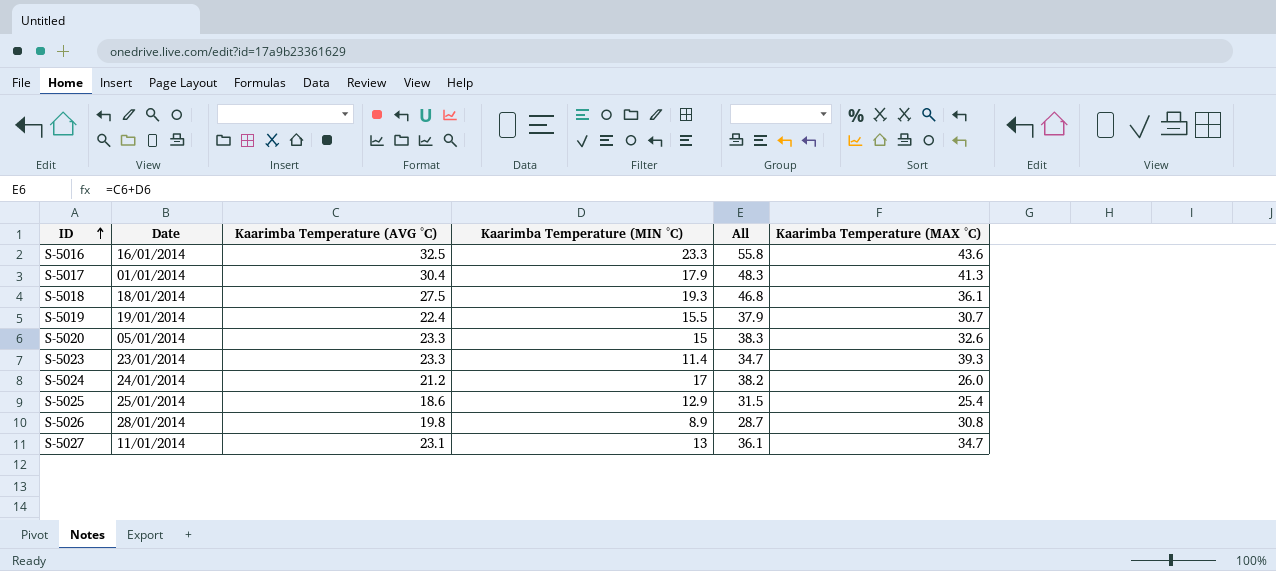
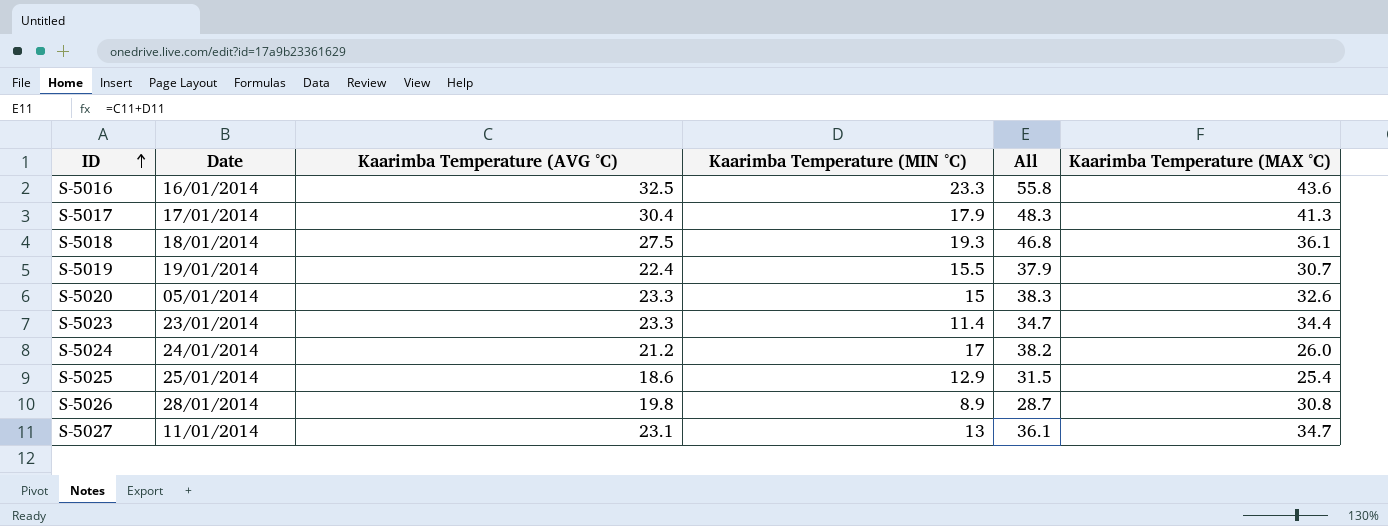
S-5017 | Date: 01/01/2014 -> 17/01/2014
S-5023 | Kaarimba Temperature (MAX °C): 39.3 -> 34.4

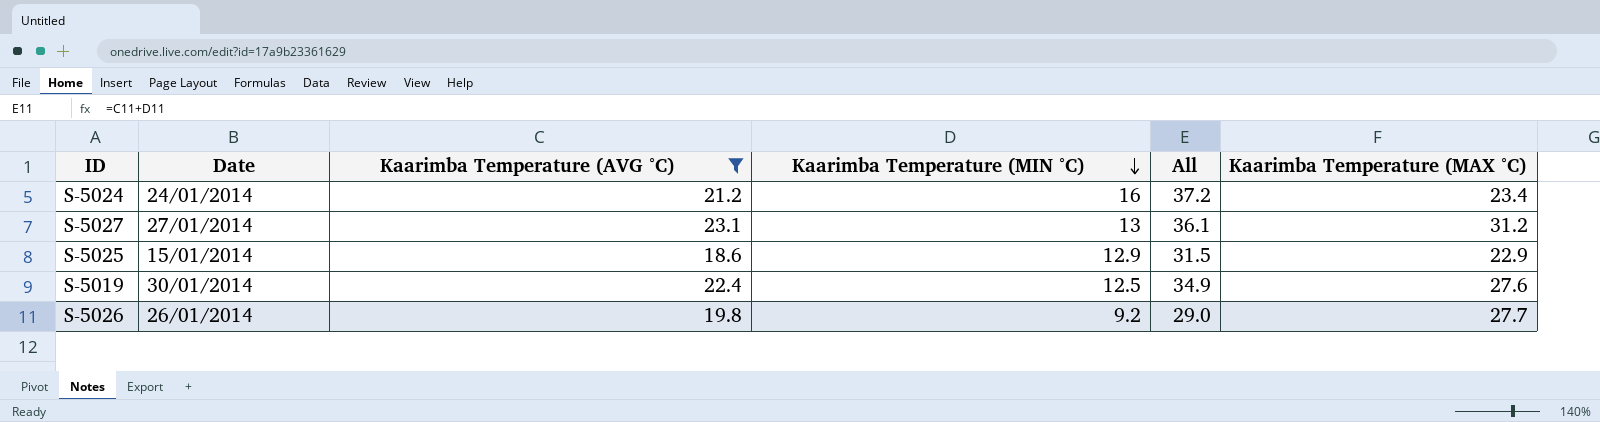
filter: none -> Kaarimba Temperature (AVG °C) <= 23.1
row order: ID ascending -> Kaarimba Temperature (MIN °C) descending
S-5024 | Kaarimba Temperature (MIN °C): 17 -> 16
S-5024 | All: 38.2 -> 37.2
S-5024 | Kaarimba Temperature (MAX °C): 26.0 -> 23.4
S-5027 | Date: 11/01/2014 -> 27/01/2014
S-5027 | Kaarimba Temperature (MAX °C): 34.7 -> 31.2
S-5025 | Date: 25/01/2014 -> 15/01/2014
S-5025 | Kaarimba Temperature (MAX °C): 25.4 -> 22.9
S-5019 | Date: 19/01/2014 -> 30/01/2014
S-5019 | Kaarimba Temperature (MIN °C): 15.5 -> 12.5
S-5019 | All: 37.9 -> 34.9
S-5019 | Kaarimba Temperature (MAX °C): 30.7 -> 27.6
S-5026 | Date: 28/01/2014 -> 26/01/2014
S-5026 | Kaarimba Temperature (MIN °C): 8.9 -> 9.2
S-5026 | All: 28.7 -> 29.0
S-5026 | Kaarimba Temperature (MAX °C): 30.8 -> 27.7

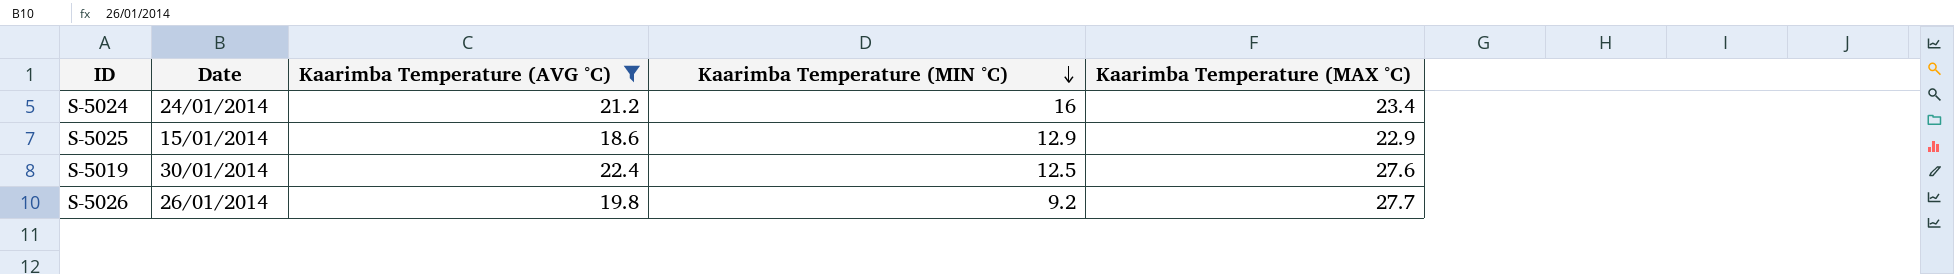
column All | formula: [Kaarimba Temperature (AVG °C)] + [Kaarimba Temperature (MIN °C)] -> none
row S-5027: 27/01/2014 | 23.1 | 13 | 36.1 | 31.2 -> none

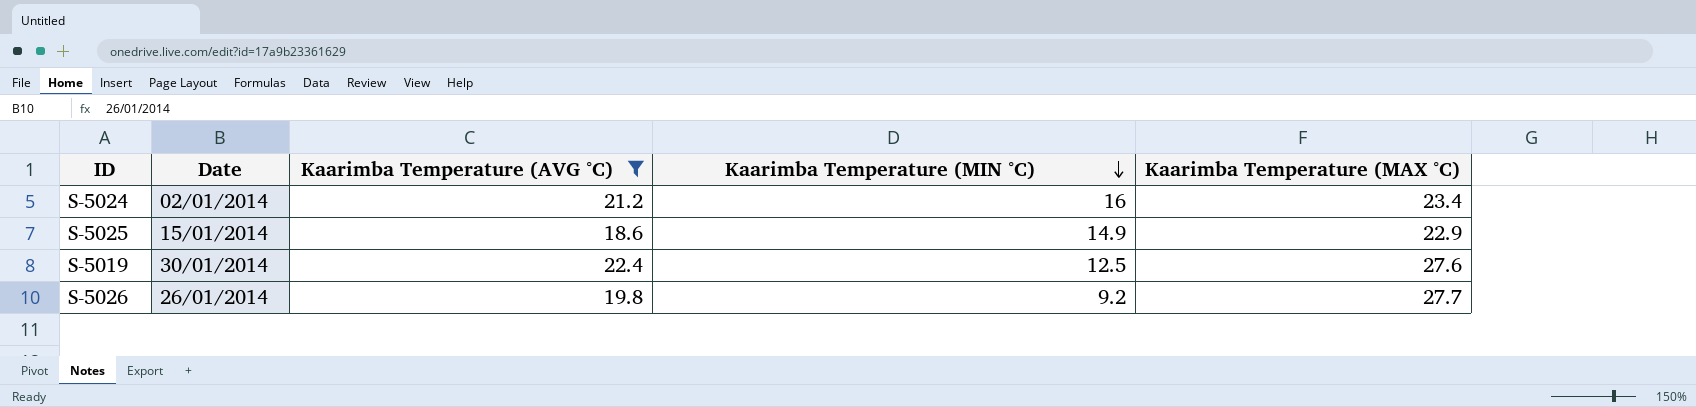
S-5024 | Date: 24/01/2014 -> 02/01/2014
S-5025 | Kaarimba Temperature (MIN °C): 12.9 -> 14.9

